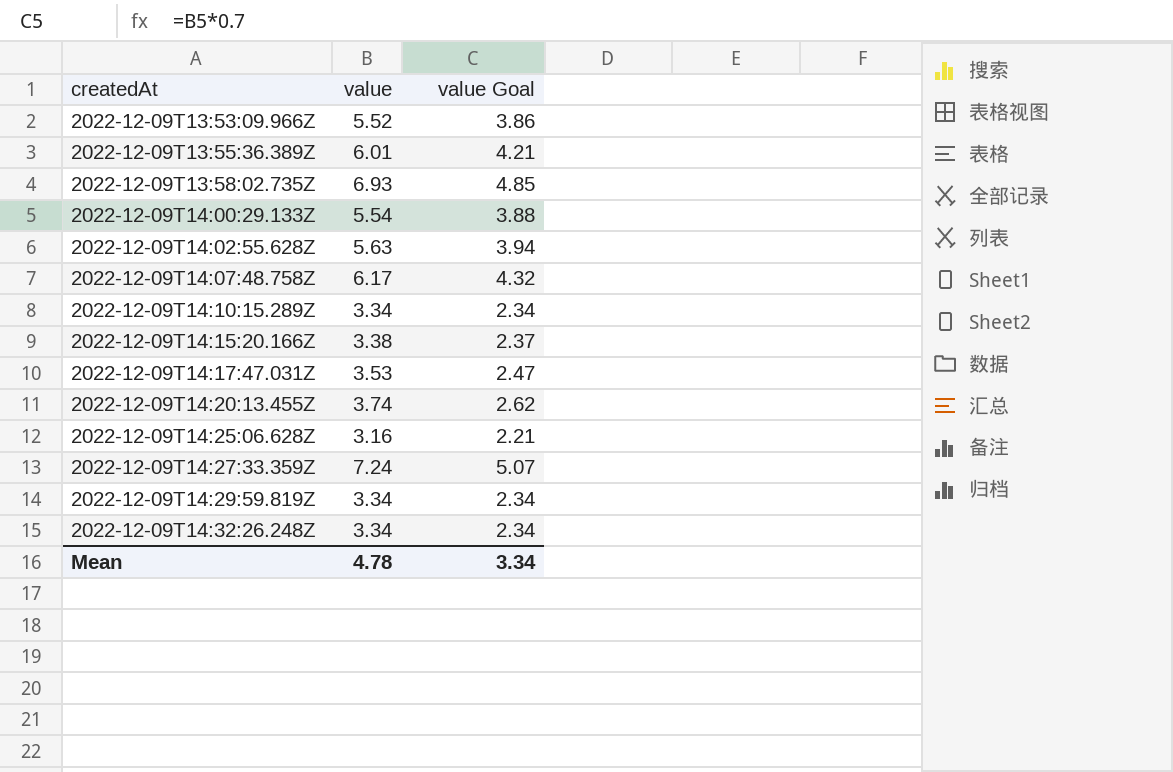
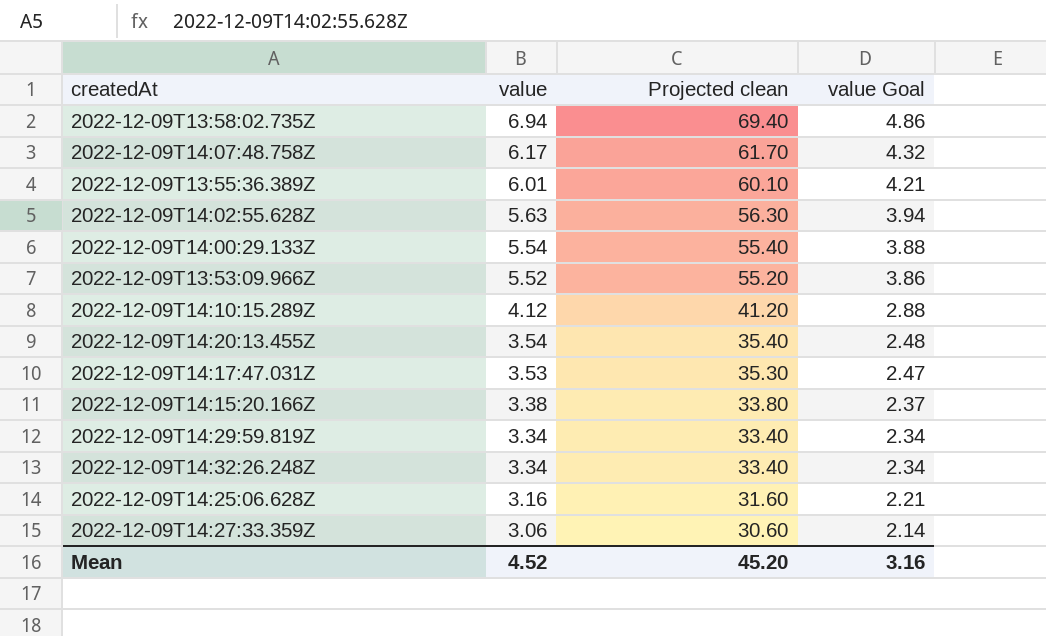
row order: createdAt ascending -> value descending
column Projected clean | formula: none -> [value] * 10
2022-12-09T13:58:02.735Z | value: 6.93 -> 6.94
2022-12-09T13:58:02.735Z | value Goal: 4.85 -> 4.86
2022-12-09T14:10:15.289Z | value: 3.34 -> 4.12
2022-12-09T14:10:15.289Z | value Goal: 2.34 -> 2.88
2022-12-09T14:20:13.455Z | value: 3.74 -> 3.54
2022-12-09T14:20:13.455Z | value Goal: 2.62 -> 2.48
2022-12-09T14:27:33.359Z | value: 7.24 -> 3.06
2022-12-09T14:27:33.359Z | value Goal: 5.07 -> 2.14
Mean | value: 4.78 -> 4.52
Mean | value Goal: 3.34 -> 3.16

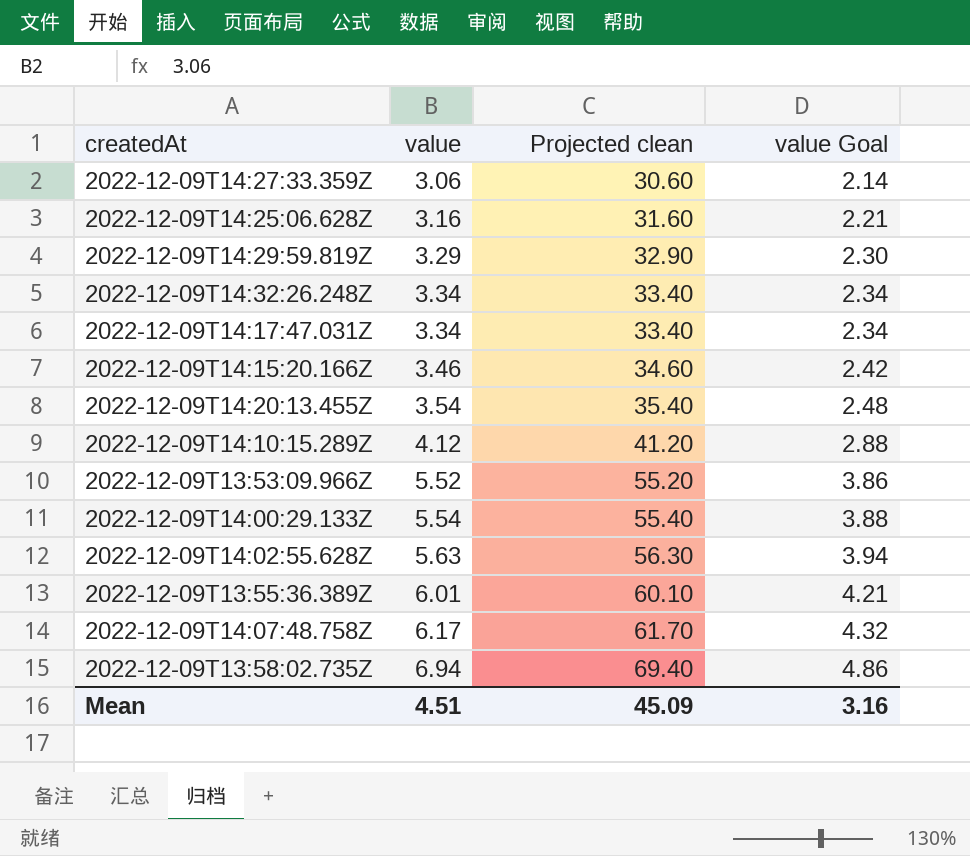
row order: value descending -> value ascending
2022-12-09T14:29:59.819Z | value: 3.34 -> 3.29
2022-12-09T14:29:59.819Z | Projected clean: 33.40 -> 32.90
2022-12-09T14:29:59.819Z | value Goal: 2.34 -> 2.30
2022-12-09T14:17:47.031Z | value: 3.53 -> 3.34
2022-12-09T14:17:47.031Z | Projected clean: 35.30 -> 33.40
2022-12-09T14:17:47.031Z | value Goal: 2.47 -> 2.34
2022-12-09T14:15:20.166Z | value: 3.38 -> 3.46
2022-12-09T14:15:20.166Z | Projected clean: 33.80 -> 34.60
2022-12-09T14:15:20.166Z | value Goal: 2.37 -> 2.42
Mean | value: 4.52 -> 4.51
Mean | Projected clean: 45.20 -> 45.09

